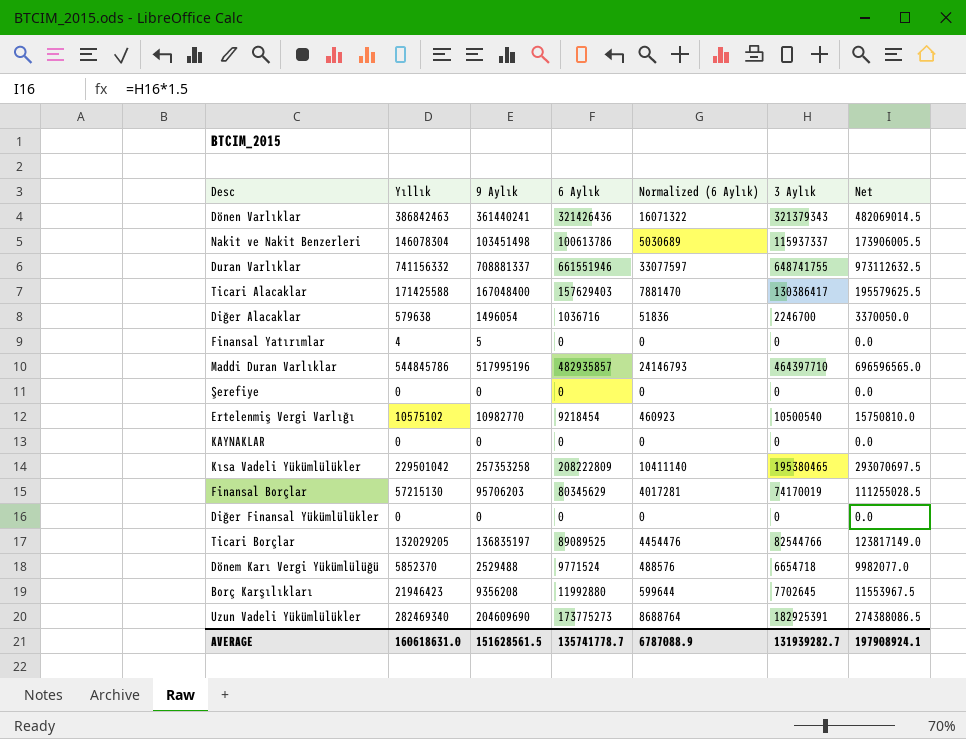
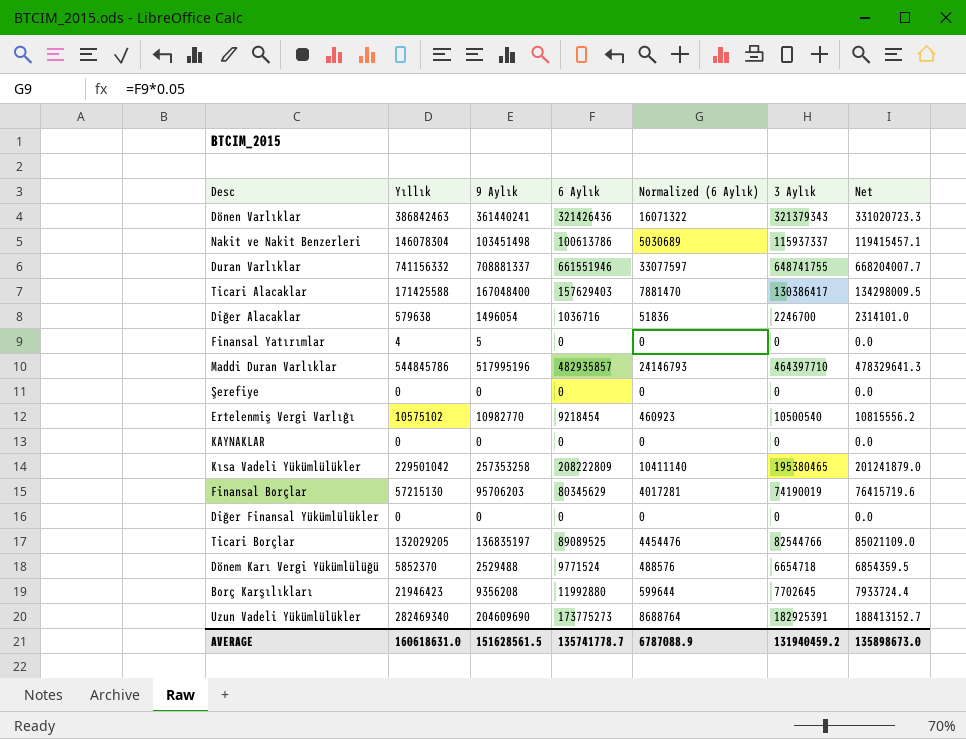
column Net | formula: [3 Aylık] * 1.5 -> [3 Aylık] * 1.03
Finansal Borçlar | 3 Aylık: 74170019 -> 74190019
AVERAGE | 3 Aylık: 131939282.7 -> 131940459.2
AVERAGE | Net: 197908924.1 -> 135898673.0

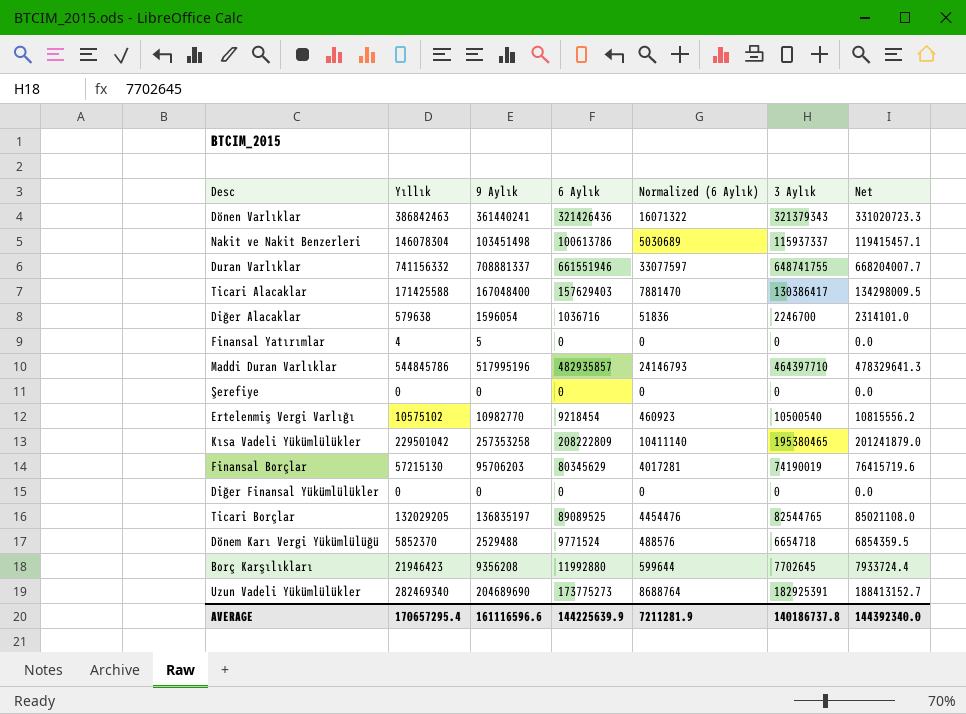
row KAYNAKLAR: 0 | 0 | 0 | 0 | 0 | 0.0 -> none
Diğer Alacaklar | 9 Aylık: 1496054 -> 1596054
Ticari Borçlar | 3 Aylık: 82544766 -> 82544765
Ticari Borçlar | Net: 85021109.0 -> 85021108.0
Uzun Vadeli Yükümlülükler | 9 Aylık: 204609690 -> 204689690
AVERAGE | Yıllık: 160618631.0 -> 170657295.4
AVERAGE | 9 Aylık: 151628561.5 -> 161116596.6
AVERAGE | 6 Aylık: 135741778.7 -> 144225639.9
AVERAGE | Normalized (6 Aylık): 6787088.9 -> 7211281.9
AVERAGE | 3 Aylık: 131940459.2 -> 140186737.8
AVERAGE | Net: 135898673.0 -> 144392340.0

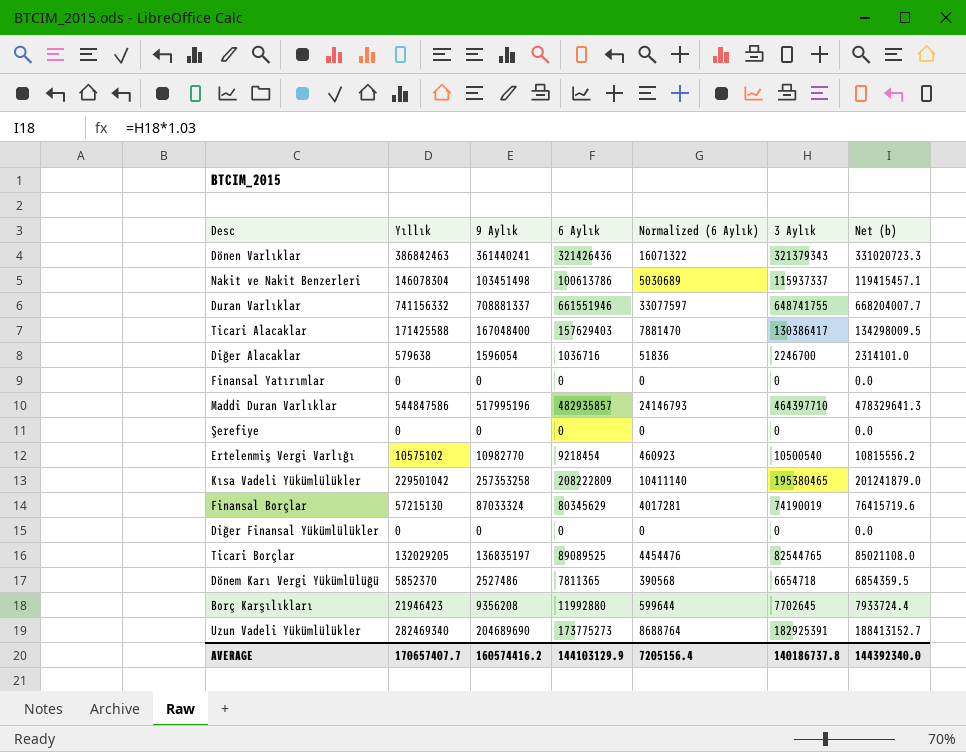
column name: Net -> Net (b)
Finansal Yatırımlar | Yıllık: 4 -> 0
Finansal Yatırımlar | 9 Aylık: 5 -> 0
Maddi Duran Varlıklar | Yıllık: 544845786 -> 544847586
Finansal Borçlar | 9 Aylık: 95706203 -> 87033324
Dönem Karı Vergi Yükümlülüğü | 9 Aylık: 2529488 -> 2527486
Dönem Karı Vergi Yükümlülüğü | 6 Aylık: 9771524 -> 7811365
Dönem Karı Vergi Yükümlülüğü | Normalized (6 Aylık): 488576 -> 390568
AVERAGE | Yıllık: 170657295.4 -> 170657407.7
AVERAGE | 9 Aylık: 161116596.6 -> 160574416.2
AVERAGE | 6 Aylık: 144225639.9 -> 144103129.9
AVERAGE | Normalized (6 Aylık): 7211281.9 -> 7205156.4

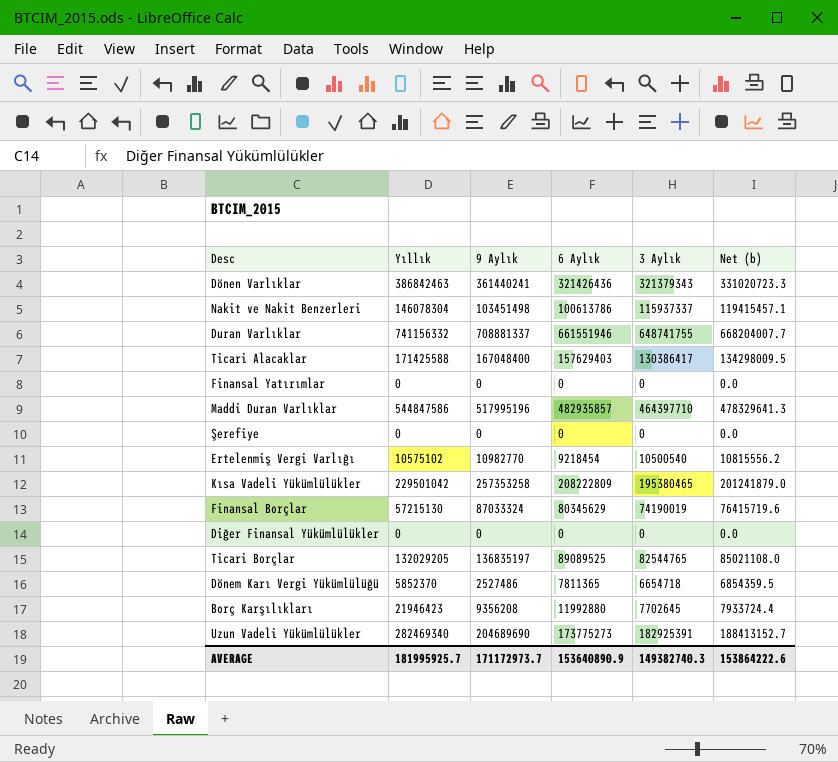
column Normalized (6 Aylık) | formula: [6 Aylık] * 0.05 -> none
row Diğer Alacaklar: 579638 | 1596054 | 1036716 | 51836 | 2246700 | 2314101.0 -> none
AVERAGE | Yıllık: 170657407.7 -> 181995925.7
AVERAGE | 9 Aylık: 160574416.2 -> 171172973.7
AVERAGE | 6 Aylık: 144103129.9 -> 153640890.9
AVERAGE | 3 Aylık: 140186737.8 -> 149382740.3
AVERAGE | Net (b): 144392340.0 -> 153864222.6

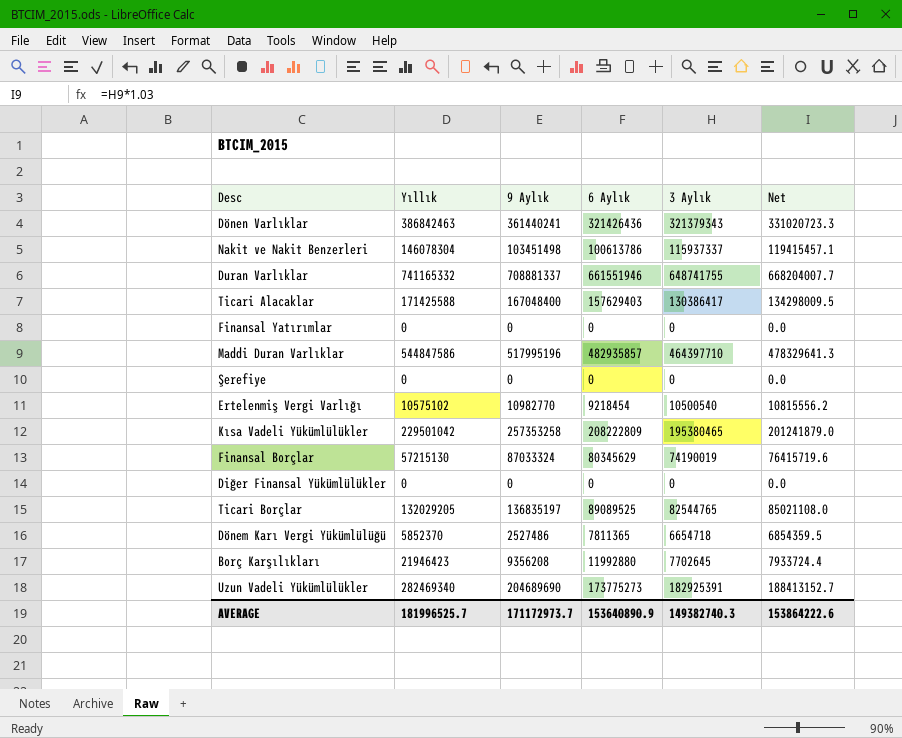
column name: Net (b) -> Net
Duran Varlıklar | Yıllık: 741156332 -> 741165332
AVERAGE | Yıllık: 181995925.7 -> 181996525.7

